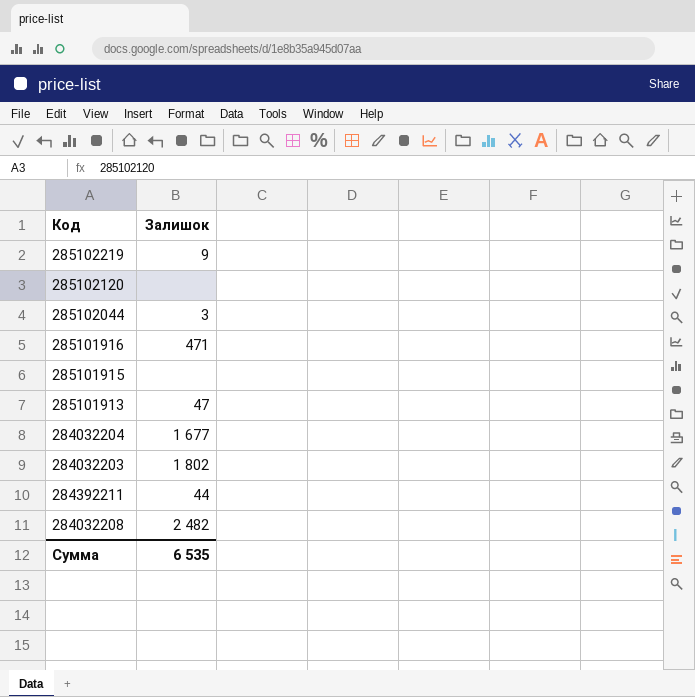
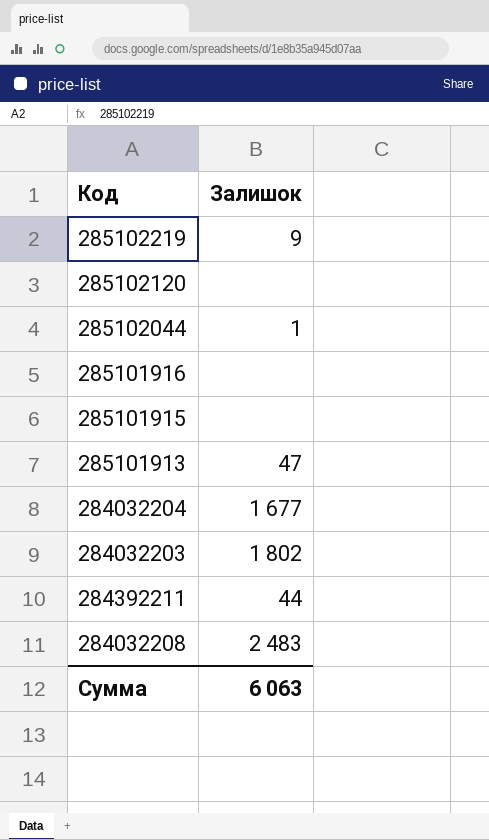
285102044 | Залишок: 3 -> 1
285101916 | Залишок: 471 -> none
284032208 | Залишок: 2 482 -> 2 483
Сумма | Залишок: 6 535 -> 6 063

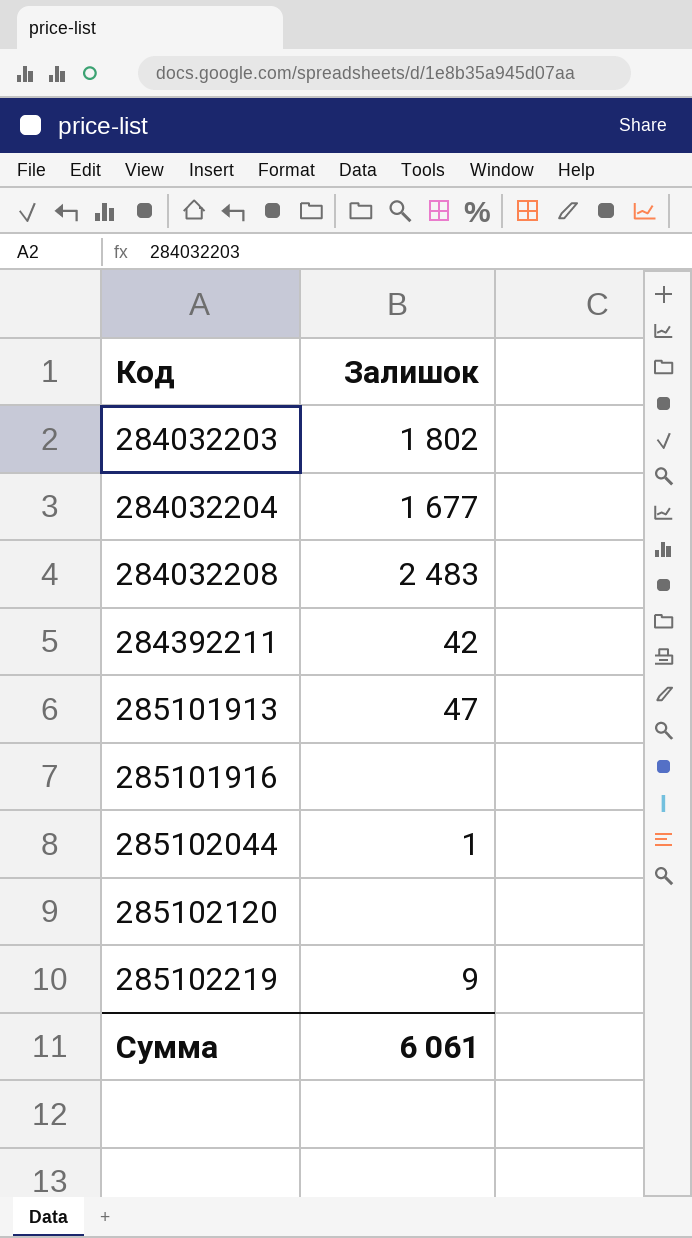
row order: none -> Код ascending
row 285101915: none -> none
284392211 | Залишок: 44 -> 42
Сумма | Залишок: 6 063 -> 6 061

